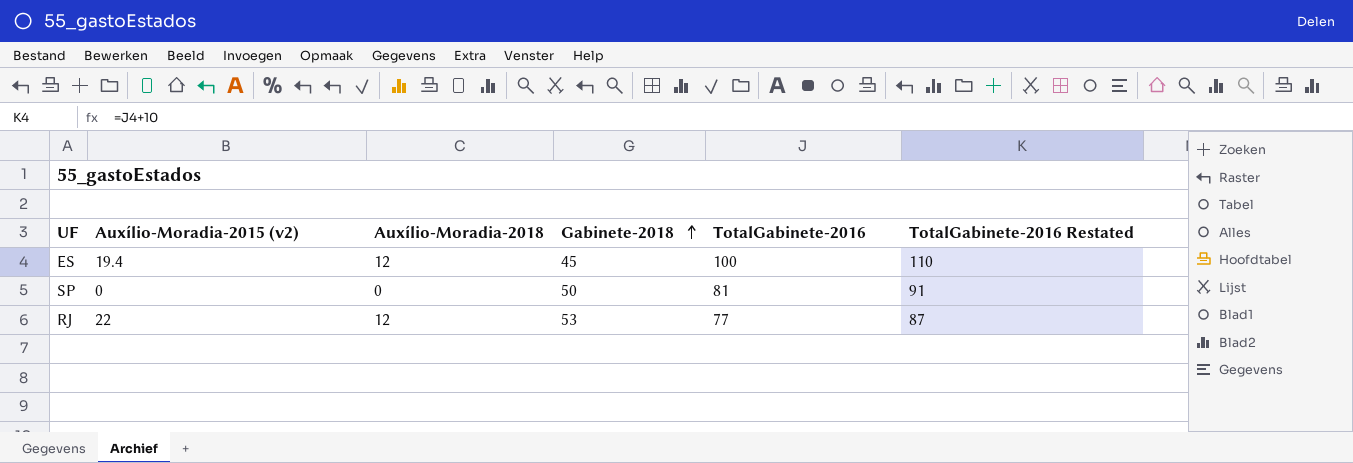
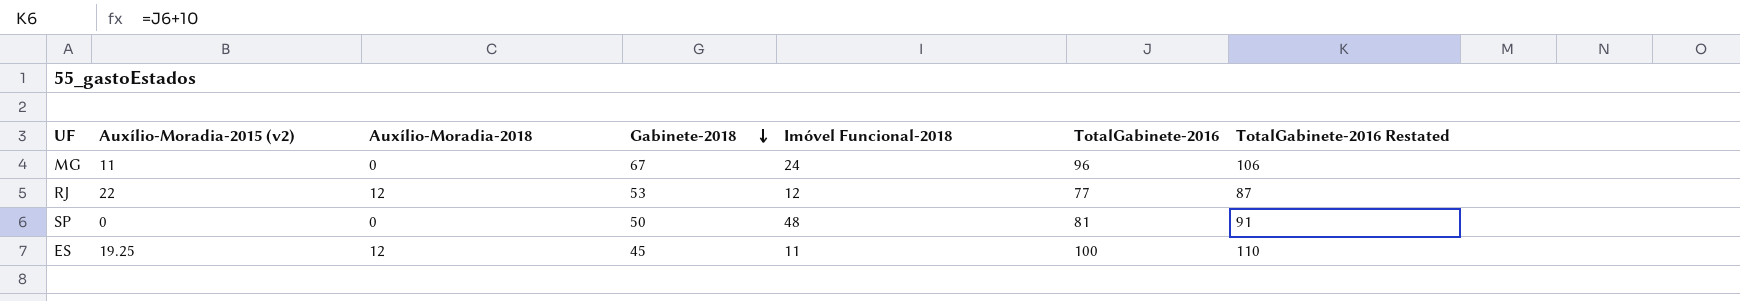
row order: Gabinete-2018 ascending -> Gabinete-2018 descending
column Imóvel Funcional-2018 | position: none -> 5
row MG: none -> 11 | 0 | 67 | 24 | 96 | 106
ES | Auxílio-Moradia-2015 (v2): 19.4 -> 19.25

